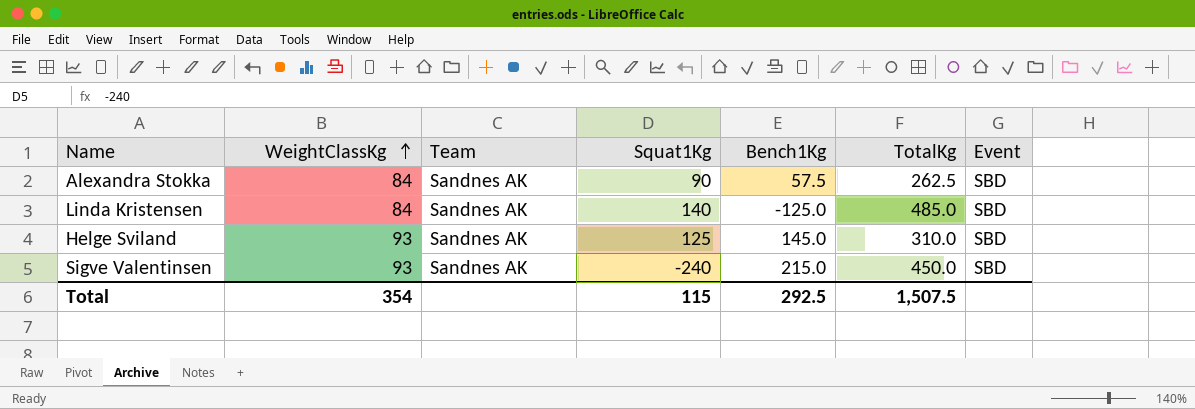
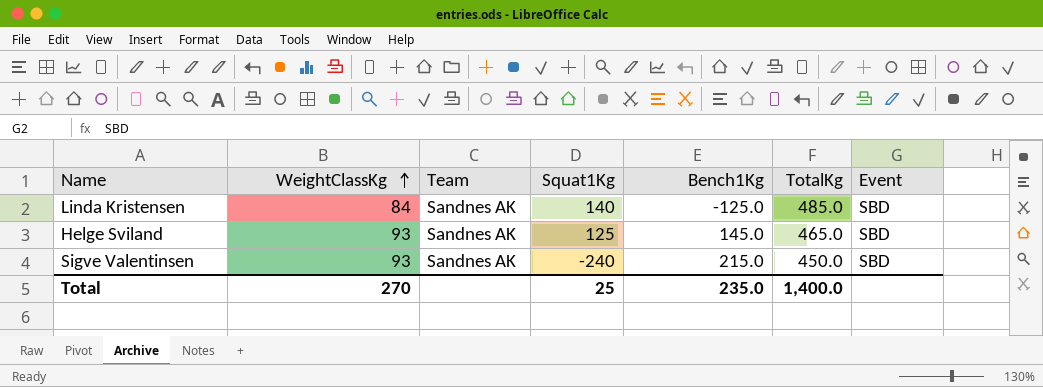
row Alexandra Stokka: 84 | Sandnes AK | 90 | 57.5 | 262.5 | SBD -> none
Helge Sviland | TotalKg: 310.0 -> 465.0
Total | WeightClassKg: 354 -> 270
Total | Squat1Kg: 115 -> 25
Total | Bench1Kg: 292.5 -> 235.0
Total | TotalKg: 1,507.5 -> 1,400.0

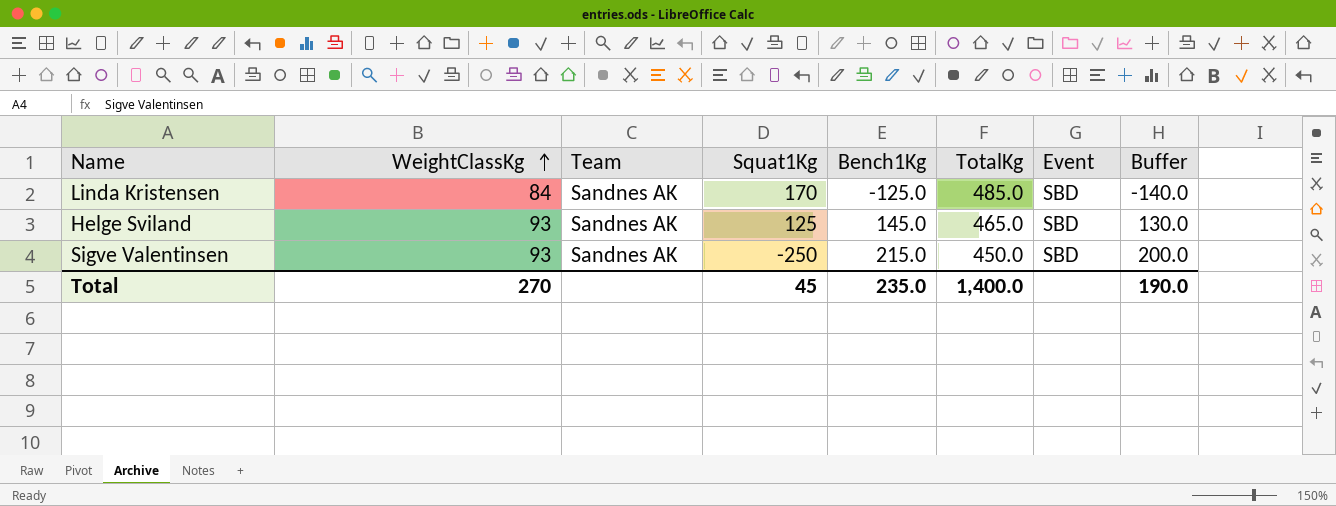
column Buffer | formula: none -> [Bench1Kg] - 15
Linda Kristensen | Squat1Kg: 140 -> 170
Sigve Valentinsen | Squat1Kg: -240 -> -250
Total | Squat1Kg: 25 -> 45

